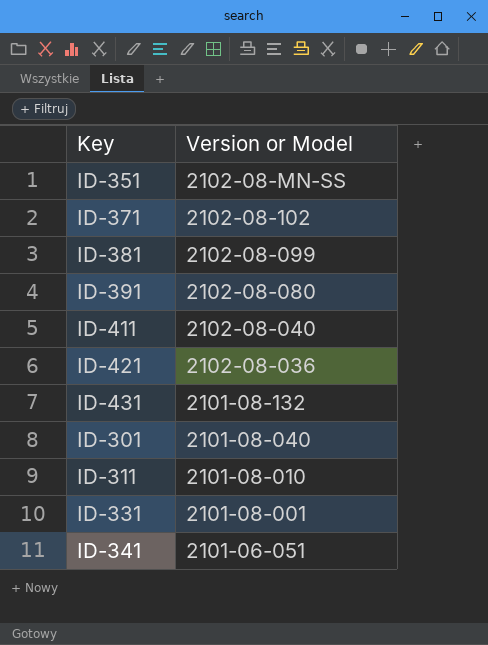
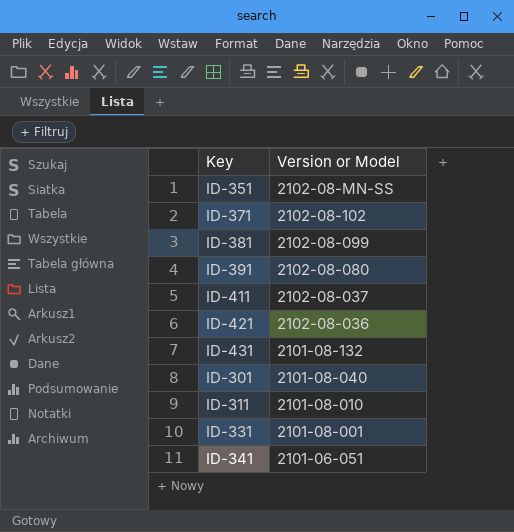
ID-411 | Version or Model: 2102-08-040 -> 2102-08-037

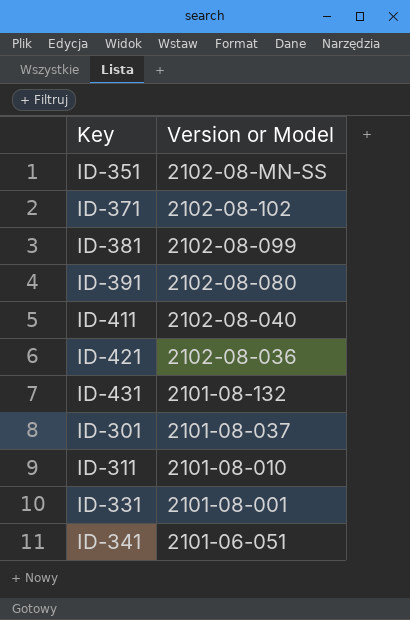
ID-411 | Version or Model: 2102-08-037 -> 2102-08-040
ID-301 | Version or Model: 2101-08-040 -> 2101-08-037

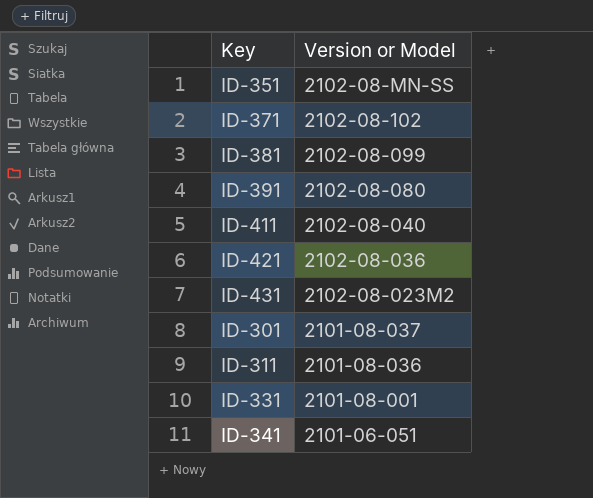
ID-431 | Version or Model: 2101-08-132 -> 2102-08-023M2
ID-311 | Version or Model: 2101-08-010 -> 2101-08-036

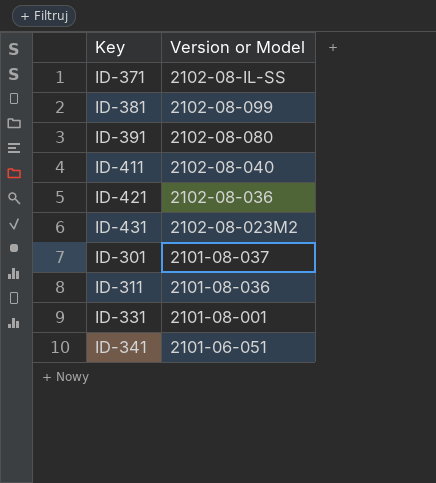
row ID-351: 2102-08-MN-SS -> none
ID-371 | Version or Model: 2102-08-102 -> 2102-08-IL-SS

